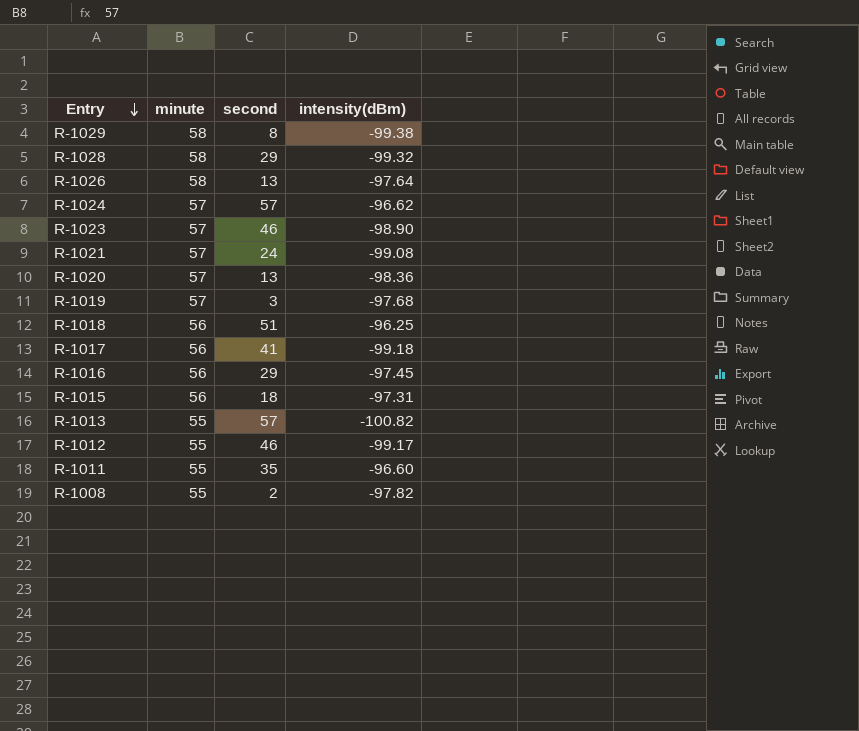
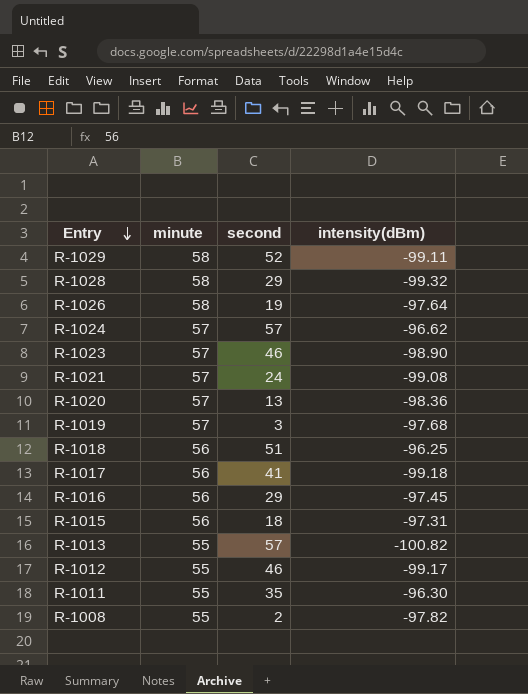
R-1029 | second: 8 -> 52
R-1029 | intensity(dBm): -99.38 -> -99.11
R-1026 | second: 13 -> 19
R-1011 | intensity(dBm): -96.60 -> -96.30

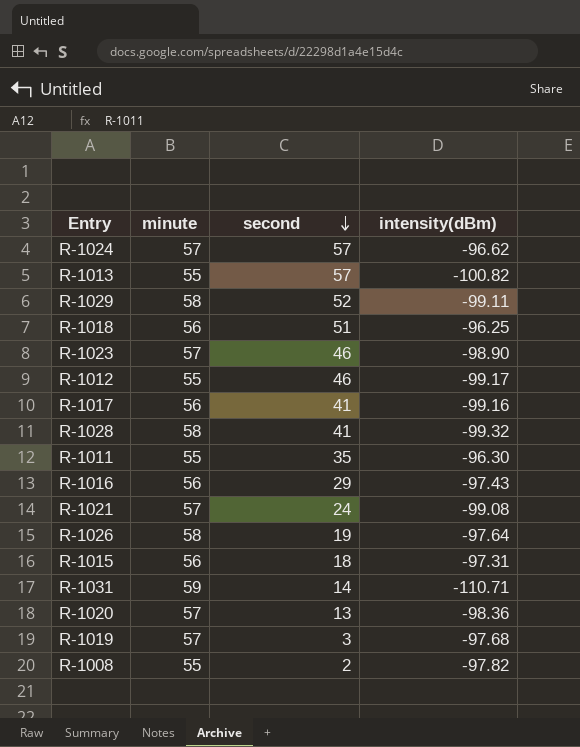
row order: Entry descending -> second descending
R-1017 | intensity(dBm): -99.18 -> -99.16
R-1028 | second: 29 -> 41
R-1016 | intensity(dBm): -97.45 -> -97.43
row R-1031: none -> 59 | 14 | -110.71

